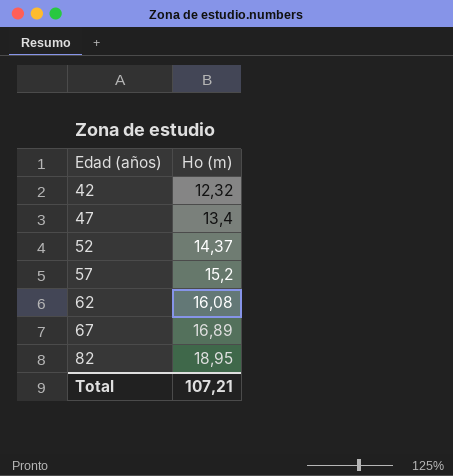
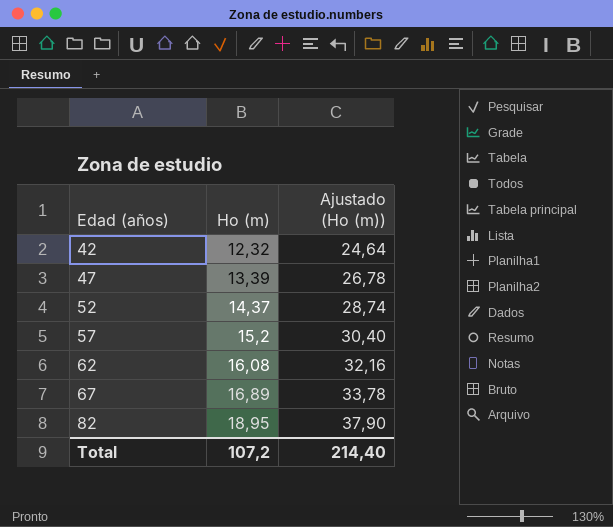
column Ajustado (Ho (m)) | formula: none -> [Ho (m)] * 2
47 | Ho (m): 13,4 -> 13,39
Total | Ho (m): 107,21 -> 107,2

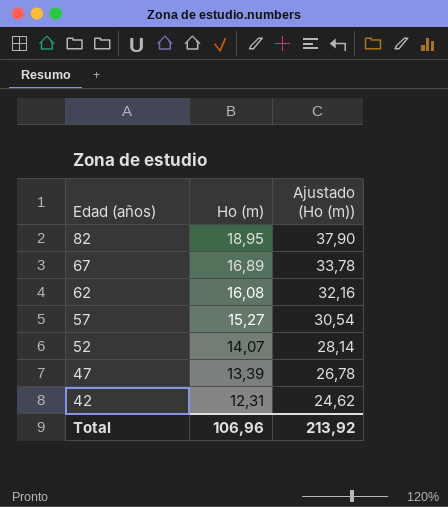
row order: Edad (años) ascending -> Edad (años) descending
57 | Ho (m): 15,2 -> 15,27
57 | Ajustado (Ho (m)): 30,40 -> 30,54
52 | Ho (m): 14,37 -> 14,07
52 | Ajustado (Ho (m)): 28,74 -> 28,14
42 | Ho (m): 12,32 -> 12,31
42 | Ajustado (Ho (m)): 24,64 -> 24,62
Total | Ho (m): 107,2 -> 106,96
Total | Ajustado (Ho (m)): 214,40 -> 213,92

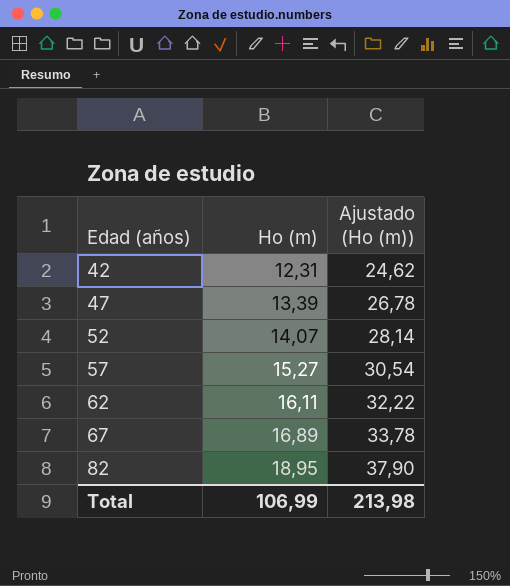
row order: Edad (años) descending -> Edad (años) ascending
62 | Ho (m): 16,08 -> 16,11
62 | Ajustado (Ho (m)): 32,16 -> 32,22
Total | Ho (m): 106,96 -> 106,99
Total | Ajustado (Ho (m)): 213,92 -> 213,98

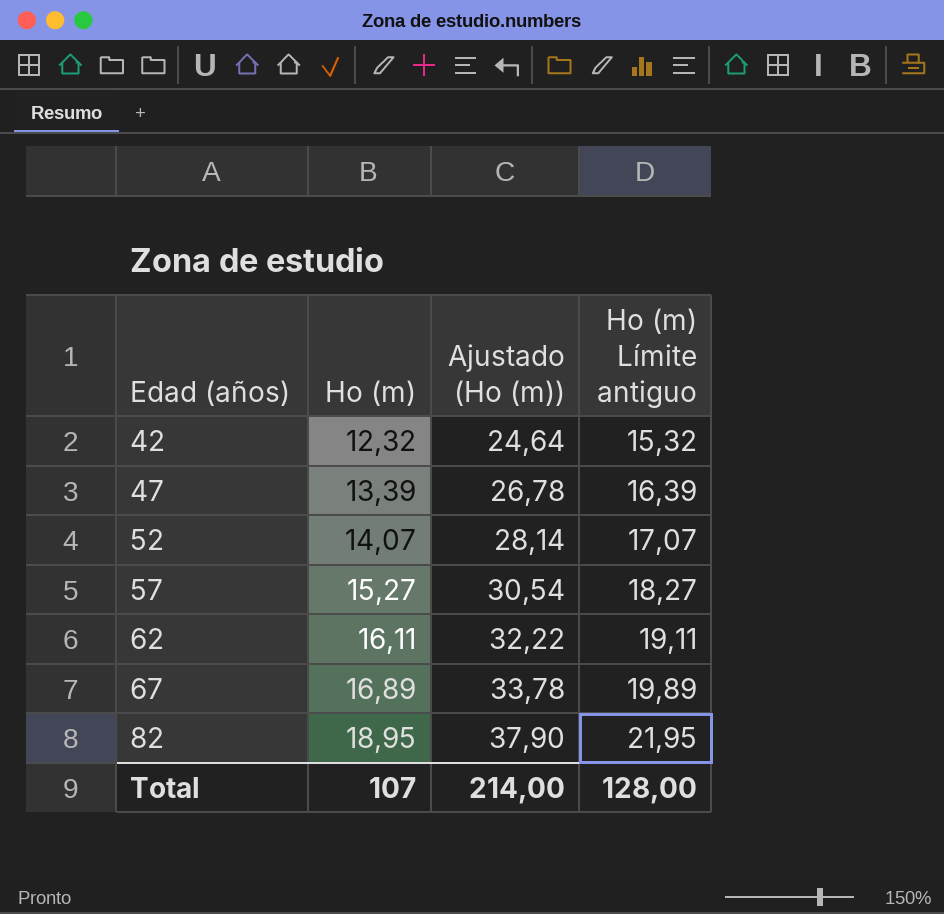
column Ho (m) Límite antiguo | formula: none -> [Ho (m)] + 3
42 | Ho (m): 12,31 -> 12,32
42 | Ajustado (Ho (m)): 24,62 -> 24,64
Total | Ho (m): 106,99 -> 107
Total | Ajustado (Ho (m)): 213,98 -> 214,00

